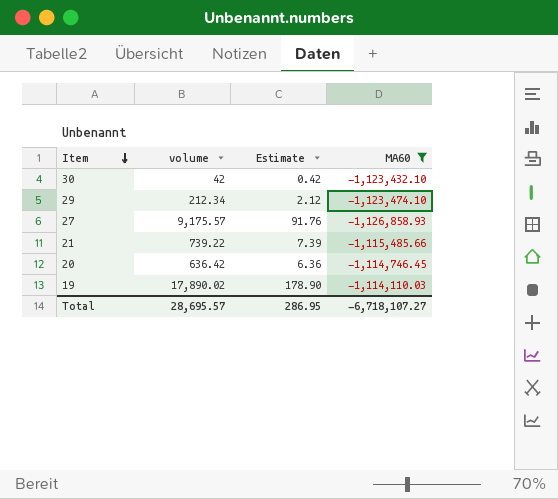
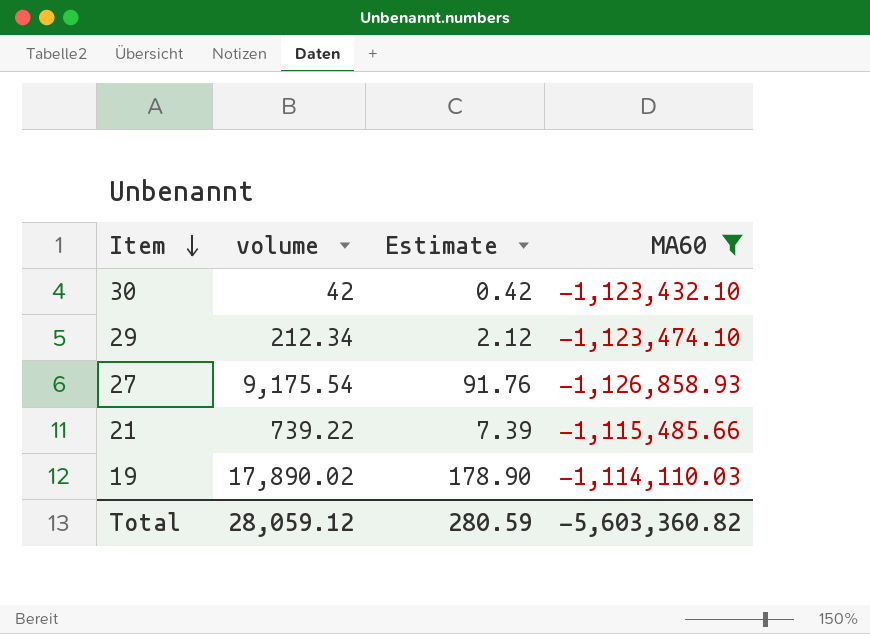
row 20: 636.42 | 6.36 | -1,114,746.45 -> none
27 | volume: 9,175.57 -> 9,175.54
Total | volume: 28,695.57 -> 28,059.12
Total | Estimate: 286.95 -> 280.59
Total | MA60: -6,718,107.27 -> -5,603,360.82

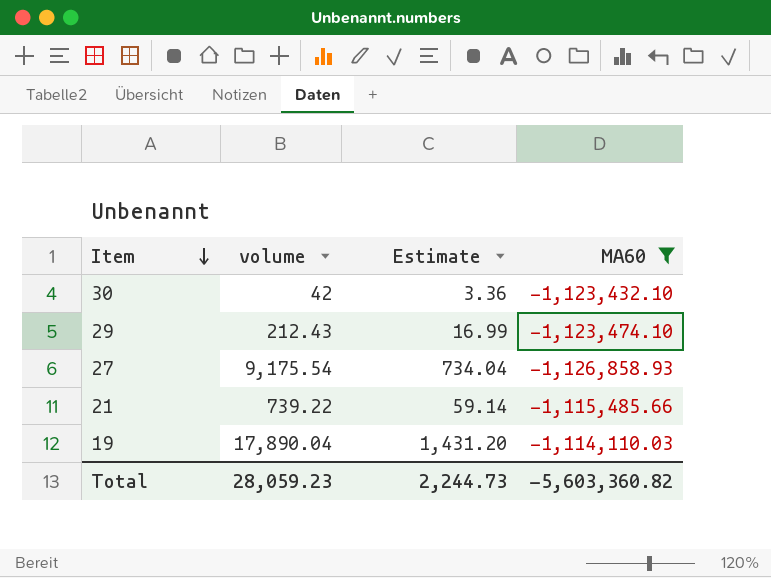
column Estimate | formula: [volume] * 0.01 -> [volume] * 0.08
29 | volume: 212.34 -> 212.43
19 | volume: 17,890.02 -> 17,890.04
Total | volume: 28,059.12 -> 28,059.23
Total | Estimate: 280.59 -> 2,244.73

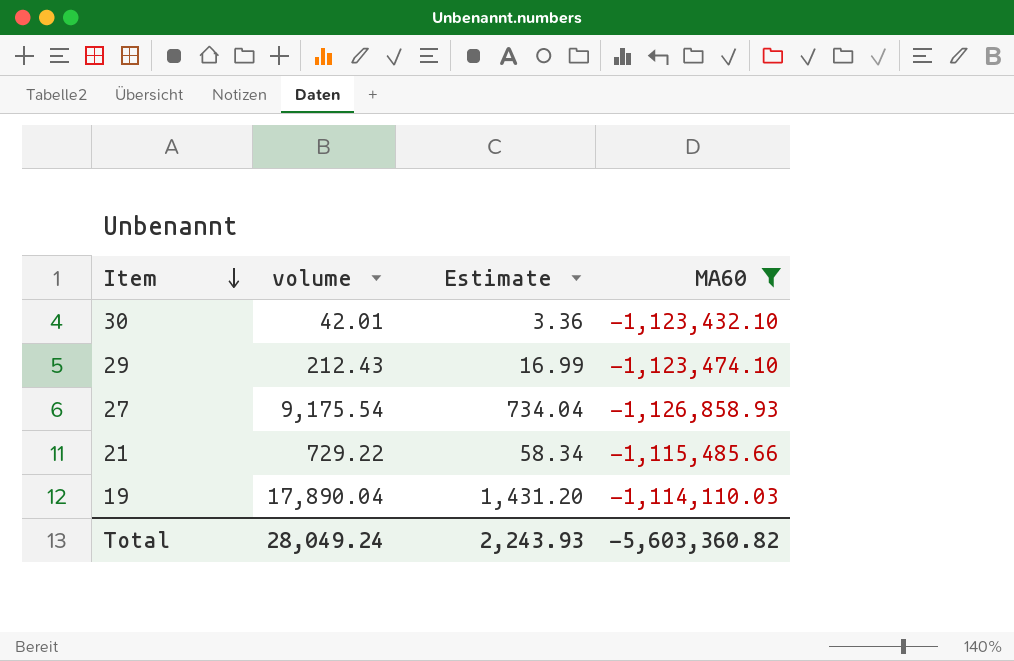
30 | volume: 42 -> 42.01
21 | volume: 739.22 -> 729.22
21 | Estimate: 59.14 -> 58.34
Total | volume: 28,059.23 -> 28,049.24
Total | Estimate: 2,244.73 -> 2,243.93

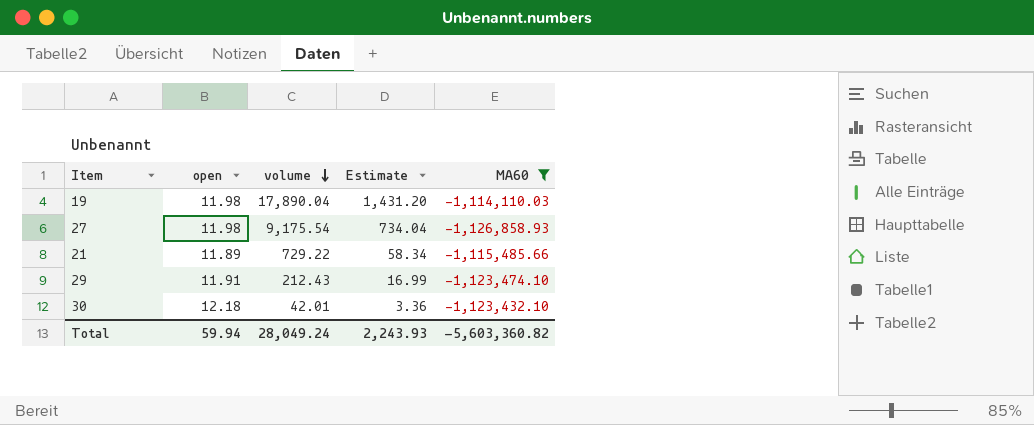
row order: Item descending -> volume descending
column open | position: none -> 2

